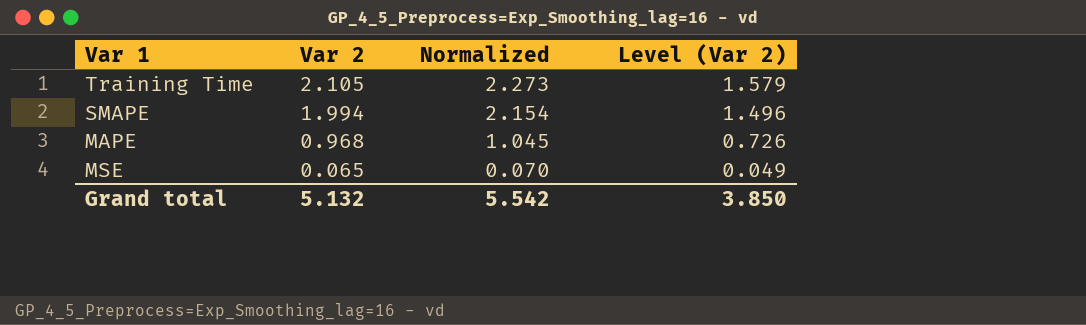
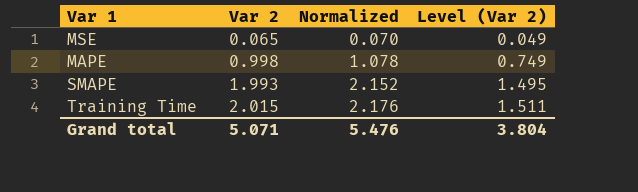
row order: Var 2 descending -> Var 2 ascending
MAPE | Var 2: 0.968 -> 0.998
MAPE | Normalized: 1.045 -> 1.078
MAPE | Level (Var 2): 0.726 -> 0.749
SMAPE | Var 2: 1.994 -> 1.993
SMAPE | Normalized: 2.154 -> 2.152
SMAPE | Level (Var 2): 1.496 -> 1.495
Training Time | Var 2: 2.105 -> 2.015
Training Time | Normalized: 2.273 -> 2.176
Training Time | Level (Var 2): 1.579 -> 1.511
Grand total | Var 2: 5.132 -> 5.071
Grand total | Normalized: 5.542 -> 5.476
Grand total | Level (Var 2): 3.850 -> 3.804

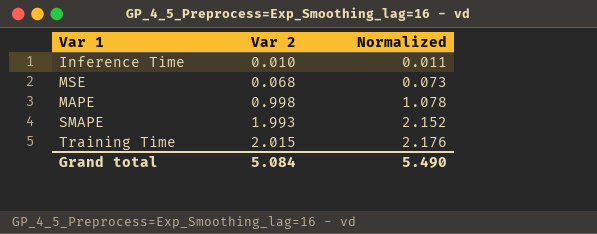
column Level (Var 2) | formula: [Var 2] * 0.75 -> none
row Inference Time: none -> 0.010 | 0.011
MSE | Var 2: 0.065 -> 0.068
MSE | Normalized: 0.070 -> 0.073
Grand total | Var 2: 5.071 -> 5.084
Grand total | Normalized: 5.476 -> 5.490

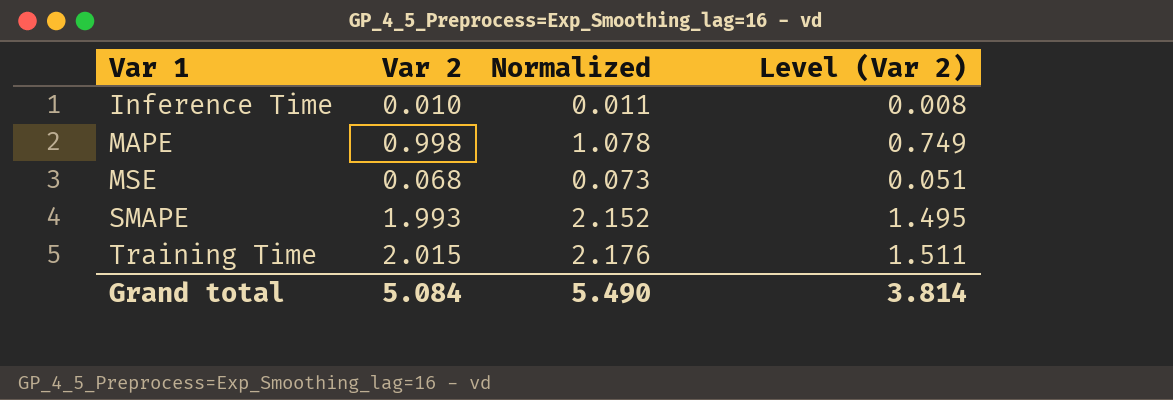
row order: Var 2 ascending -> Var 1 ascending
column Level (Var 2) | formula: none -> [Var 2] * 0.75

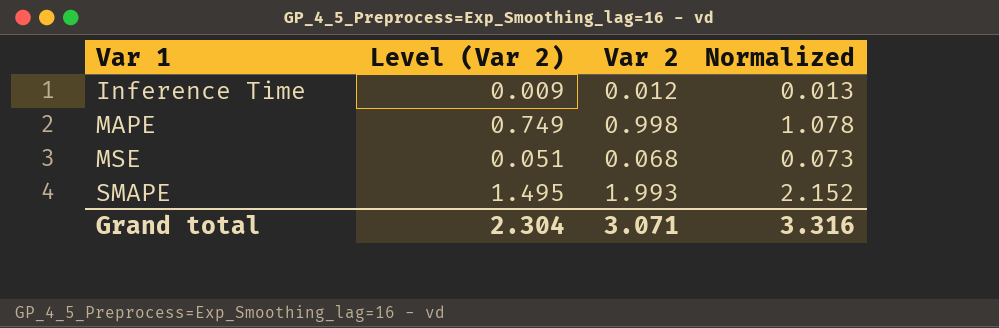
column Level (Var 2) | position: 4 -> 2
row Training Time: 2.015 | 2.176 | 1.511 -> none
Inference Time | Level (Var 2): 0.008 -> 0.009
Inference Time | Var 2: 0.010 -> 0.012
Inference Time | Normalized: 0.011 -> 0.013
Grand total | Level (Var 2): 3.814 -> 2.304
Grand total | Var 2: 5.084 -> 3.071
Grand total | Normalized: 5.490 -> 3.316

